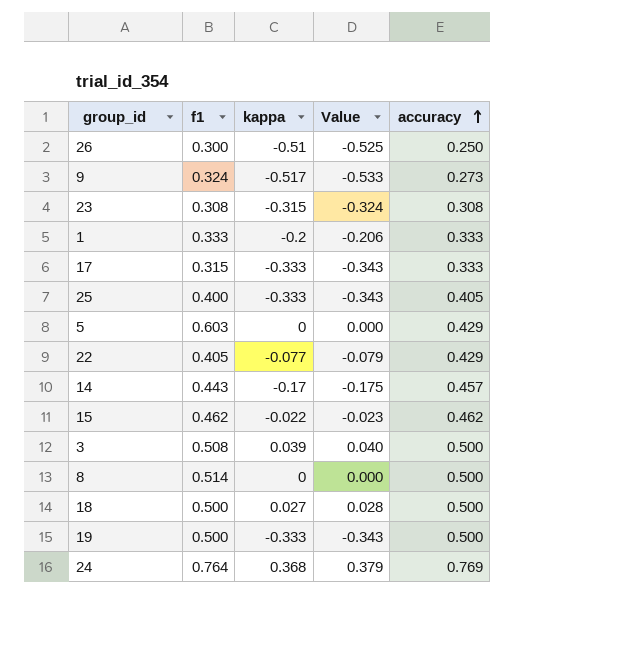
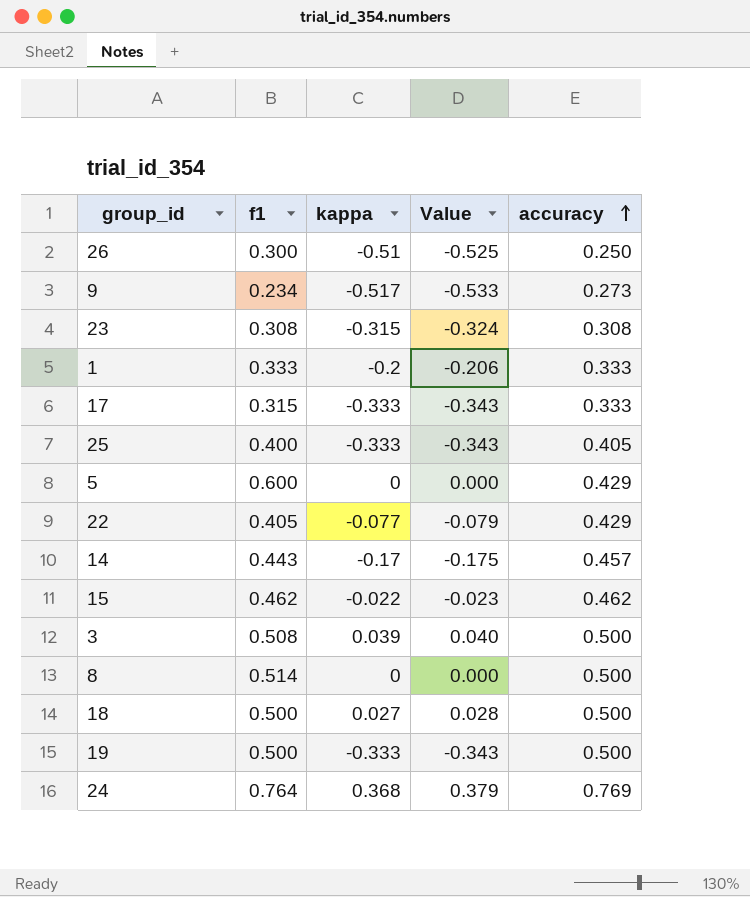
9 | f1: 0.324 -> 0.234
5 | f1: 0.603 -> 0.600

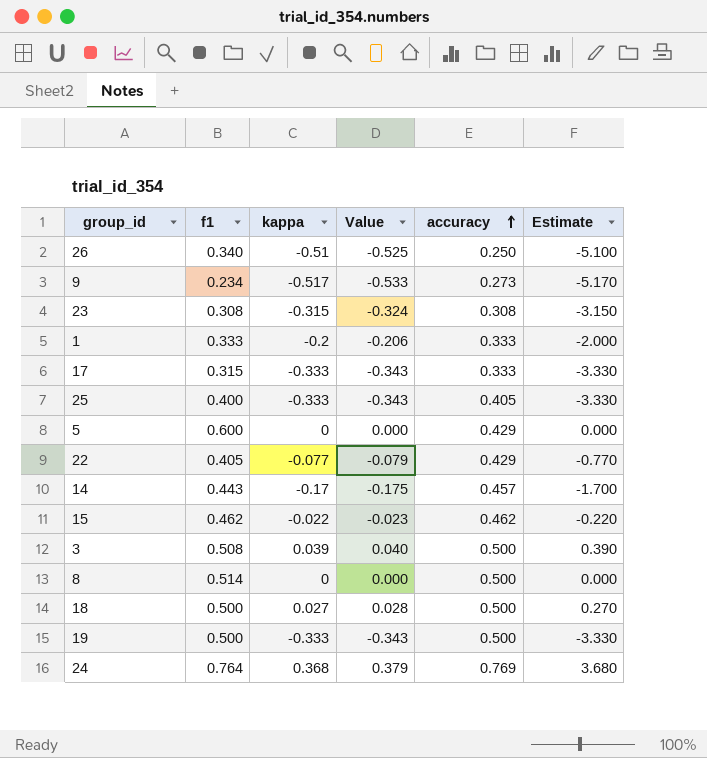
column Estimate | formula: none -> [kappa] * 10
26 | f1: 0.300 -> 0.340

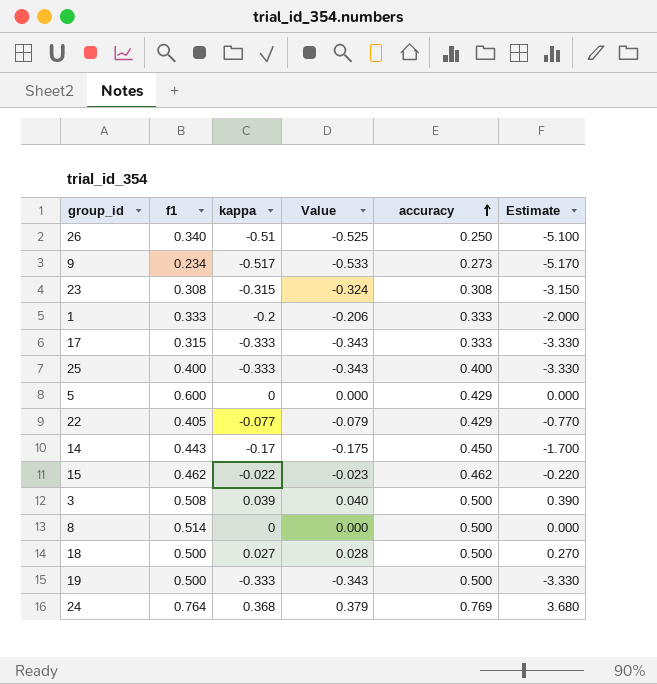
25 | accuracy: 0.405 -> 0.400
14 | accuracy: 0.457 -> 0.450

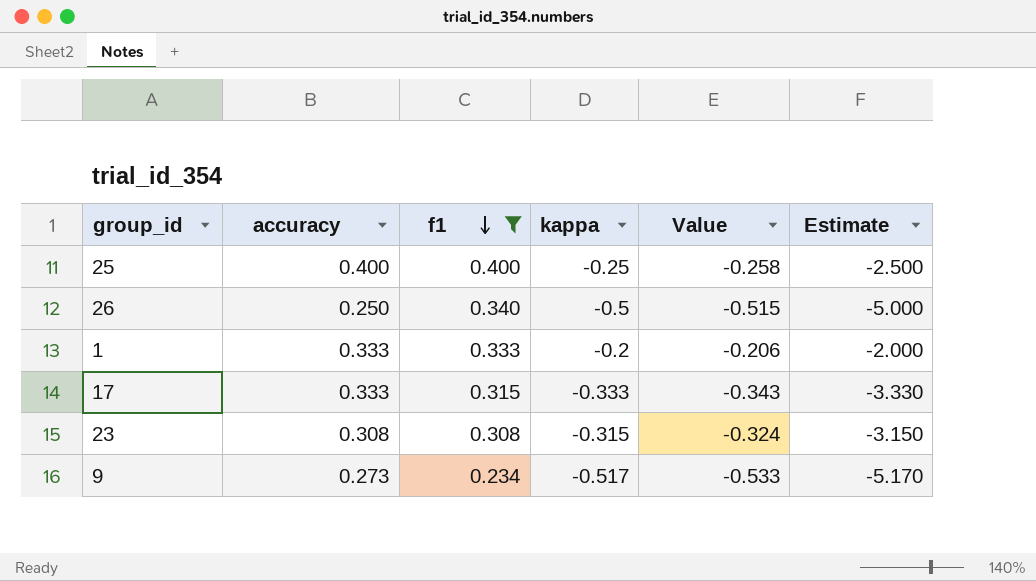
filter: none -> f1 <= 0.400
row order: accuracy ascending -> f1 descending
column accuracy | position: 5 -> 2
25 | kappa: -0.333 -> -0.25
25 | Value: -0.343 -> -0.258
25 | Estimate: -3.330 -> -2.500
26 | kappa: -0.51 -> -0.5
26 | Value: -0.525 -> -0.515
26 | Estimate: -5.100 -> -5.000

